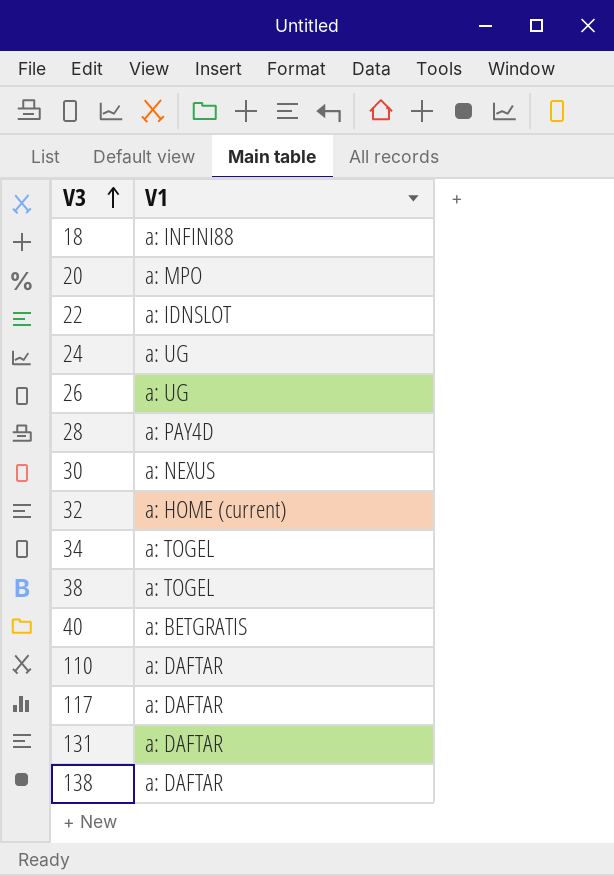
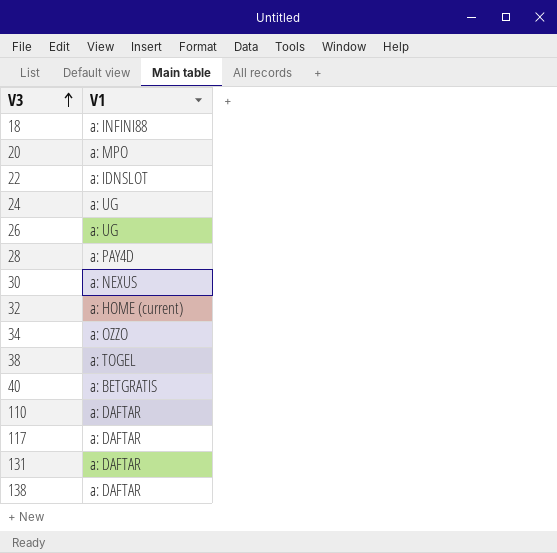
34 | V1: a: TOGEL -> a: OZZO

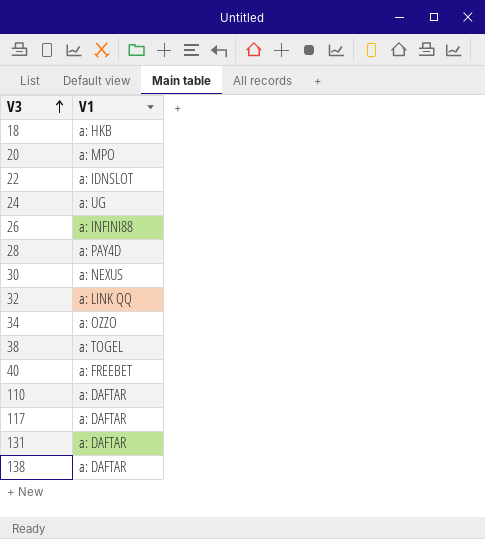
18 | V1: a: INFINI88 -> a: HKB
26 | V1: a: UG -> a: INFINI88
32 | V1: a: HOME (current) -> a: LINK QQ
40 | V1: a: BETGRATIS -> a: FREEBET

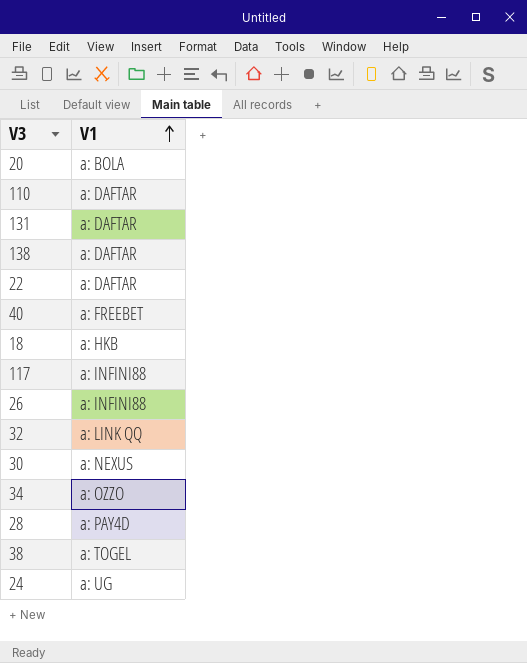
row order: V3 ascending -> V1 ascending
20 | V1: a: MPO -> a: BOLA
22 | V1: a: IDNSLOT -> a: DAFTAR
117 | V1: a: DAFTAR -> a: INFINI88

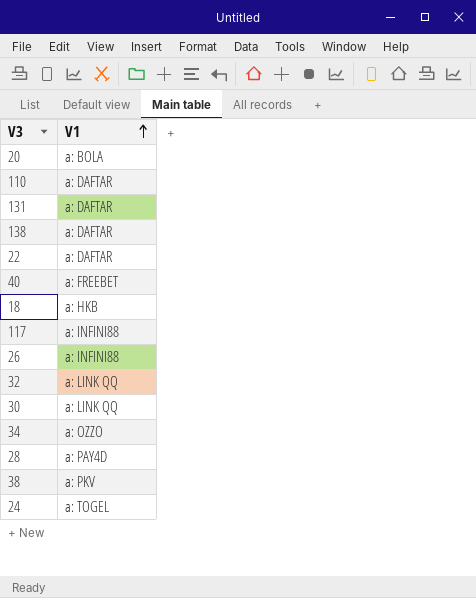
30 | V1: a: NEXUS -> a: LINK QQ
38 | V1: a: TOGEL -> a: PKV
24 | V1: a: UG -> a: TOGEL

